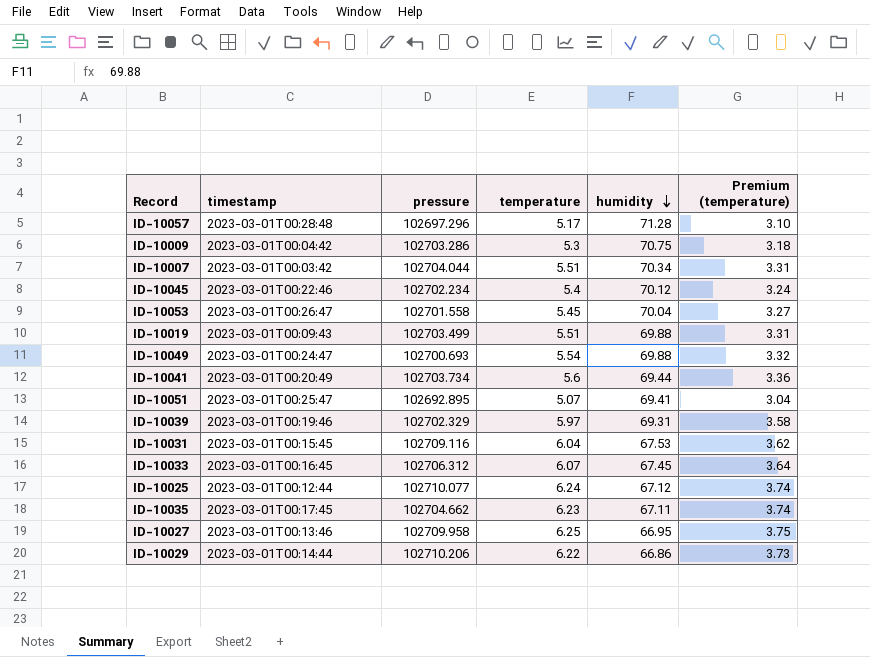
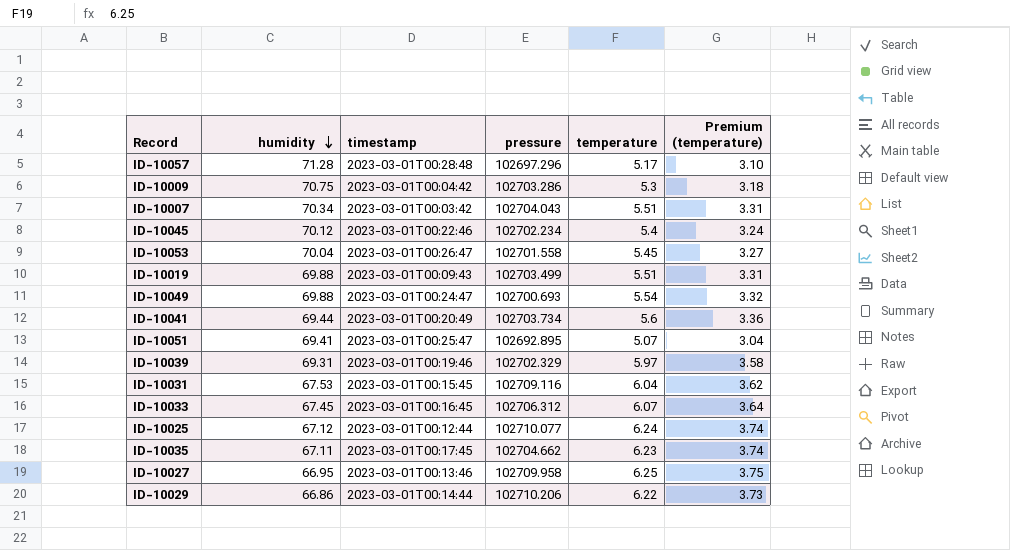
column humidity | position: 5 -> 2
ID-10007 | pressure: 102704.044 -> 102704.043

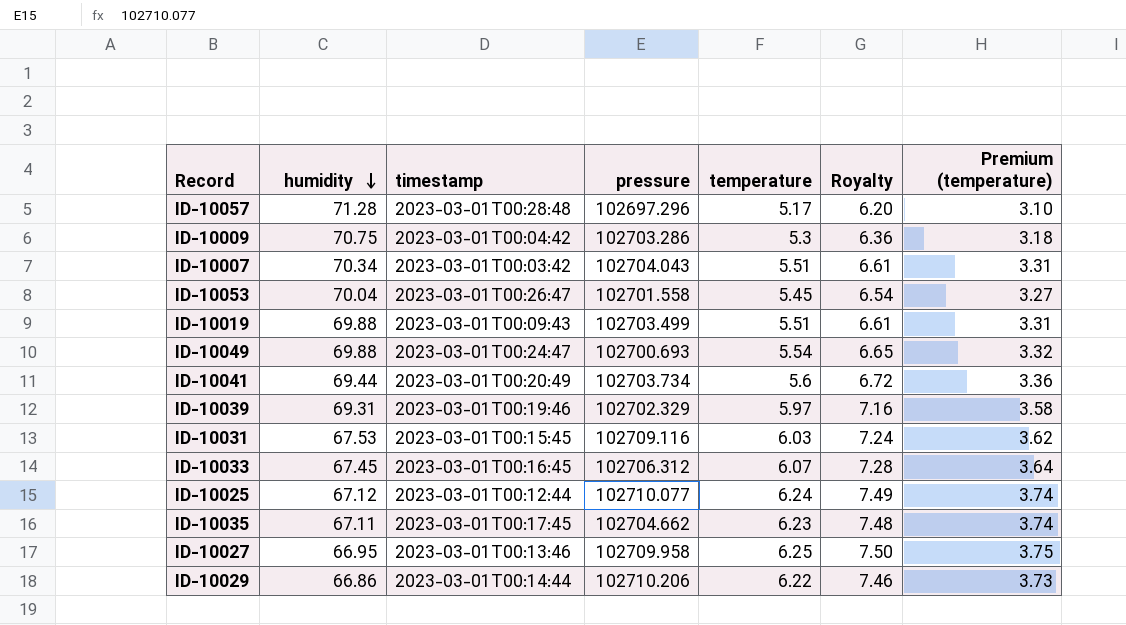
column Royalty | formula: none -> [temperature] * 1.2
row ID-10045: 70.12 | 2023-03-01T00:22:46 | 102702.234 | 5.4 | 3.24 -> none
row ID-10051: 69.41 | 2023-03-01T00:25:47 | 102692.895 | 5.07 | 3.04 -> none
ID-10031 | temperature: 6.04 -> 6.03

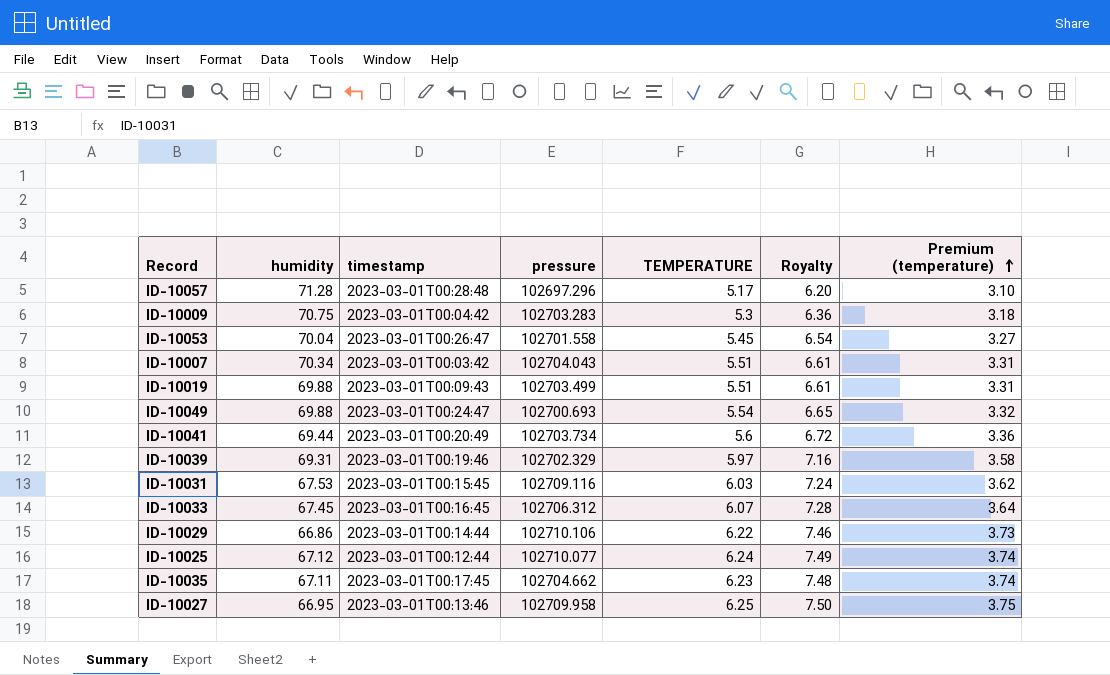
row order: humidity descending -> Premium (temperature) ascending
column name: temperature -> TEMPERATURE
ID-10009 | pressure: 102703.286 -> 102703.283
ID-10029 | pressure: 102710.206 -> 102710.106

